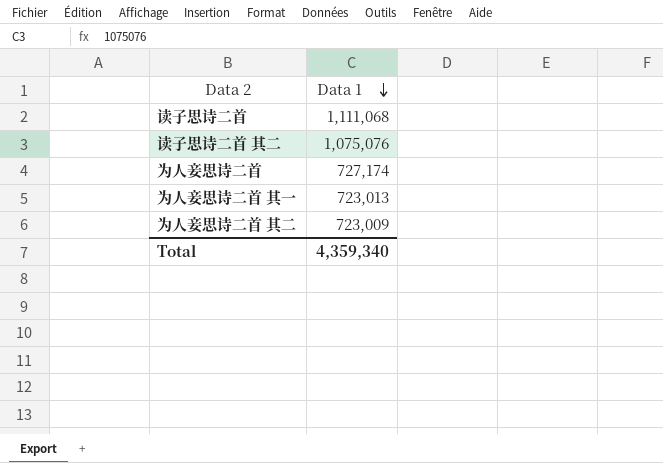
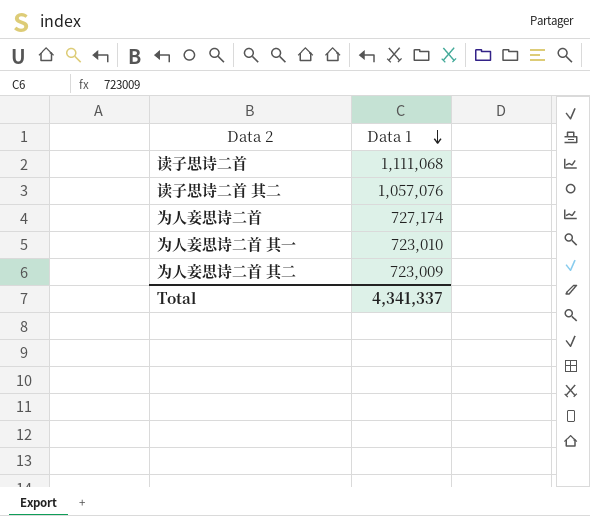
读子思诗二首 其二 | Data 1: 1,075,076 -> 1,057,076
为人妾思诗二首 其一 | Data 1: 723,013 -> 723,010
Total | Data 1: 4,359,340 -> 4,341,337

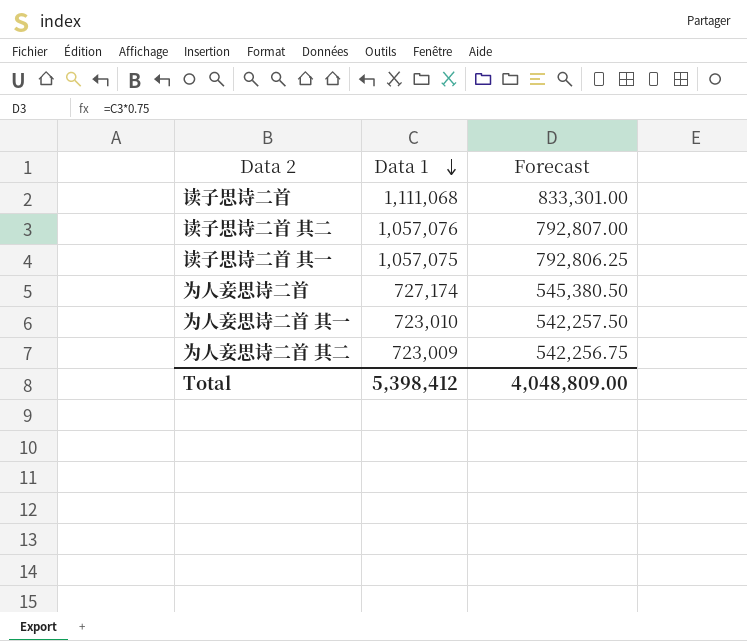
column Forecast | formula: none -> [Data 1] * 0.75
row 读子思诗二首 其一: none -> 1,057,075 | 792,806.25
Total | Data 1: 4,341,337 -> 5,398,412

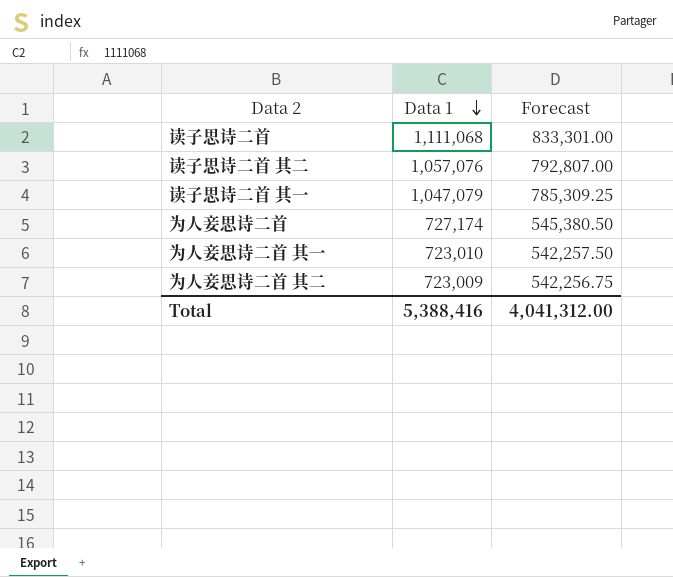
读子思诗二首 其一 | Data 1: 1,057,075 -> 1,047,079
读子思诗二首 其一 | Forecast: 792,806.25 -> 785,309.25
Total | Data 1: 5,398,412 -> 5,388,416
Total | Forecast: 4,048,809.00 -> 4,041,312.00

